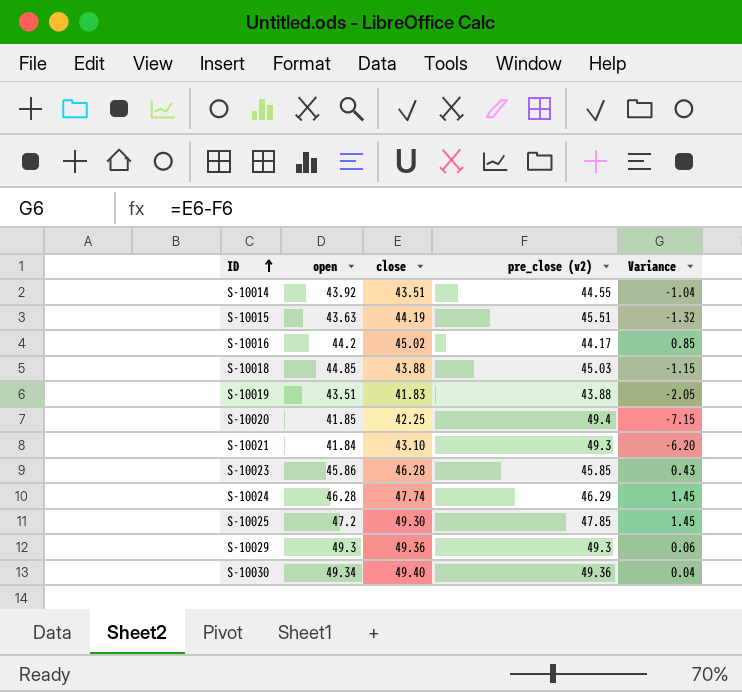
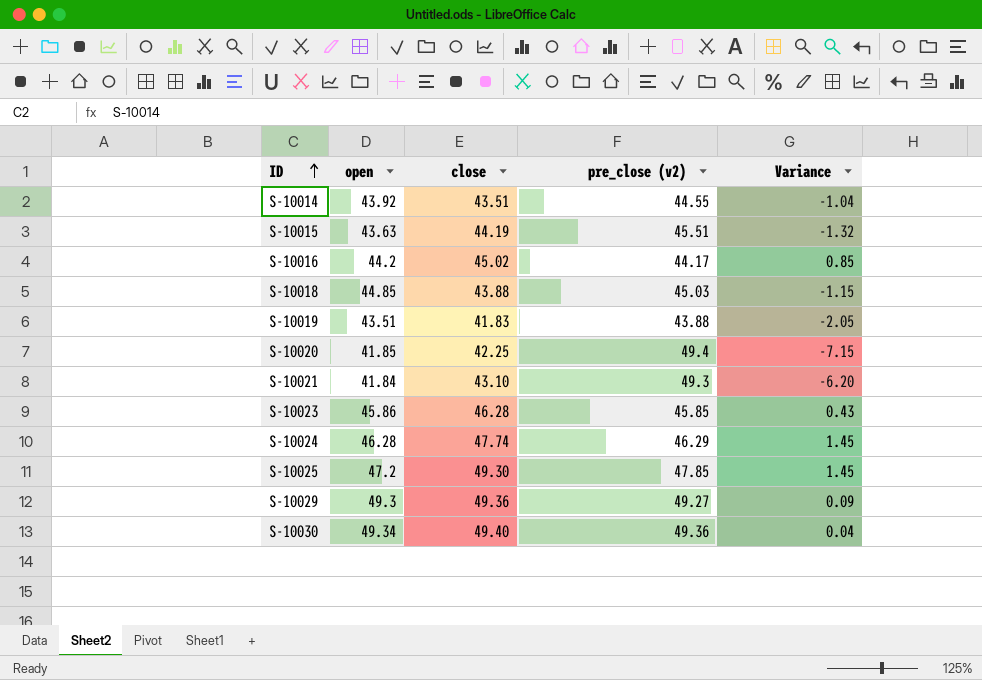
S-10029 | pre_close (v2): 49.3 -> 49.27
S-10029 | Variance: 0.06 -> 0.09

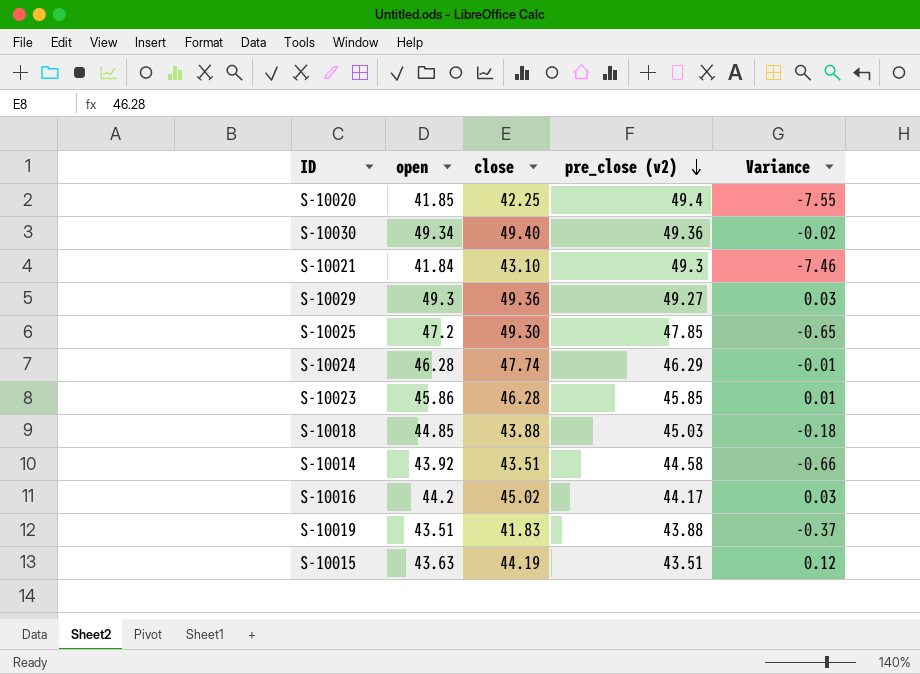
row order: ID ascending -> pre_close (v2) descending
column Variance | formula: [close] - [pre_close (v2)] -> [open] - [pre_close (v2)]
S-10014 | pre_close (v2): 44.55 -> 44.58
S-10015 | pre_close (v2): 45.51 -> 43.51

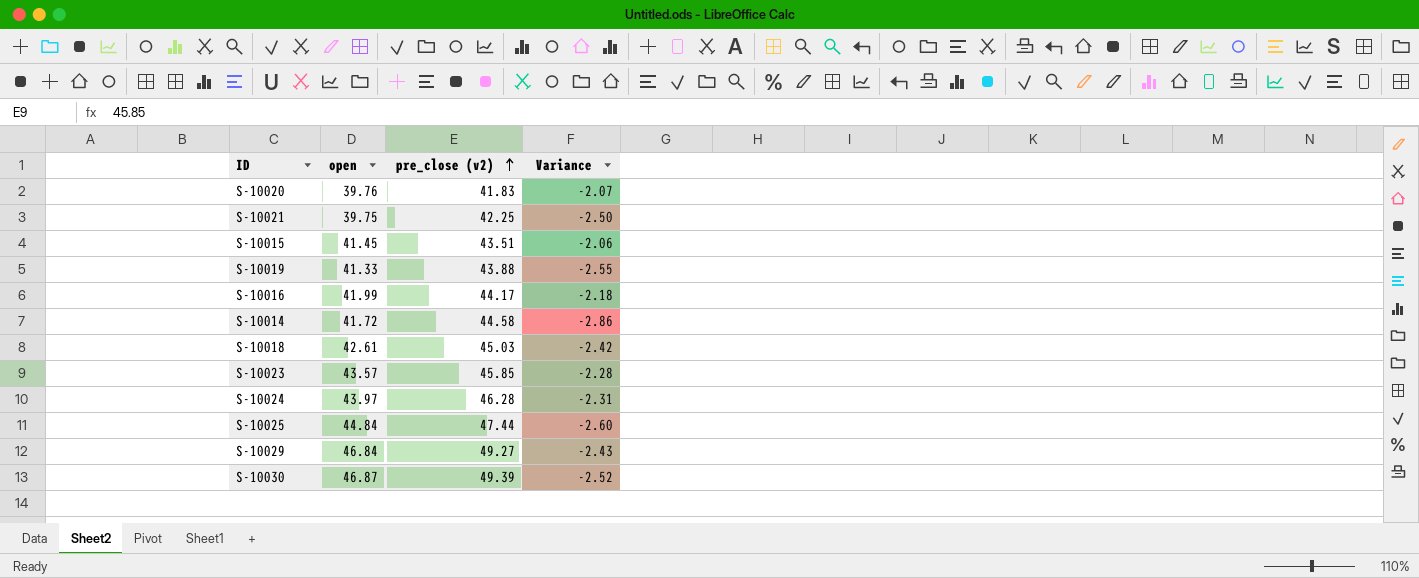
row order: pre_close (v2) descending -> pre_close (v2) ascending
column close | position: 3 -> none
S-10020 | open: 41.85 -> 39.76
S-10020 | pre_close (v2): 49.4 -> 41.83
S-10020 | Variance: -7.55 -> -2.07
S-10021 | open: 41.84 -> 39.75
S-10021 | pre_close (v2): 49.3 -> 42.25
S-10021 | Variance: -7.46 -> -2.50
S-10015 | open: 43.63 -> 41.45
S-10015 | Variance: 0.12 -> -2.06
S-10019 | open: 43.51 -> 41.33
S-10019 | Variance: -0.37 -> -2.55
S-10016 | open: 44.2 -> 41.99
S-10016 | Variance: 0.03 -> -2.18
S-10014 | open: 43.92 -> 41.72
S-10014 | Variance: -0.66 -> -2.86
S-10018 | open: 44.85 -> 42.61
S-10018 | Variance: -0.18 -> -2.42
S-10023 | open: 45.86 -> 43.57
S-10023 | Variance: 0.01 -> -2.28
S-10024 | open: 46.28 -> 43.97
S-10024 | pre_close (v2): 46.29 -> 46.28
S-10024 | Variance: -0.01 -> -2.31
S-10025 | open: 47.2 -> 44.84
S-10025 | pre_close (v2): 47.85 -> 47.44
S-10025 | Variance: -0.65 -> -2.60
S-10029 | open: 49.3 -> 46.84
S-10029 | Variance: 0.03 -> -2.43
S-10030 | open: 49.34 -> 46.87
S-10030 | pre_close (v2): 49.36 -> 49.39
S-10030 | Variance: -0.02 -> -2.52

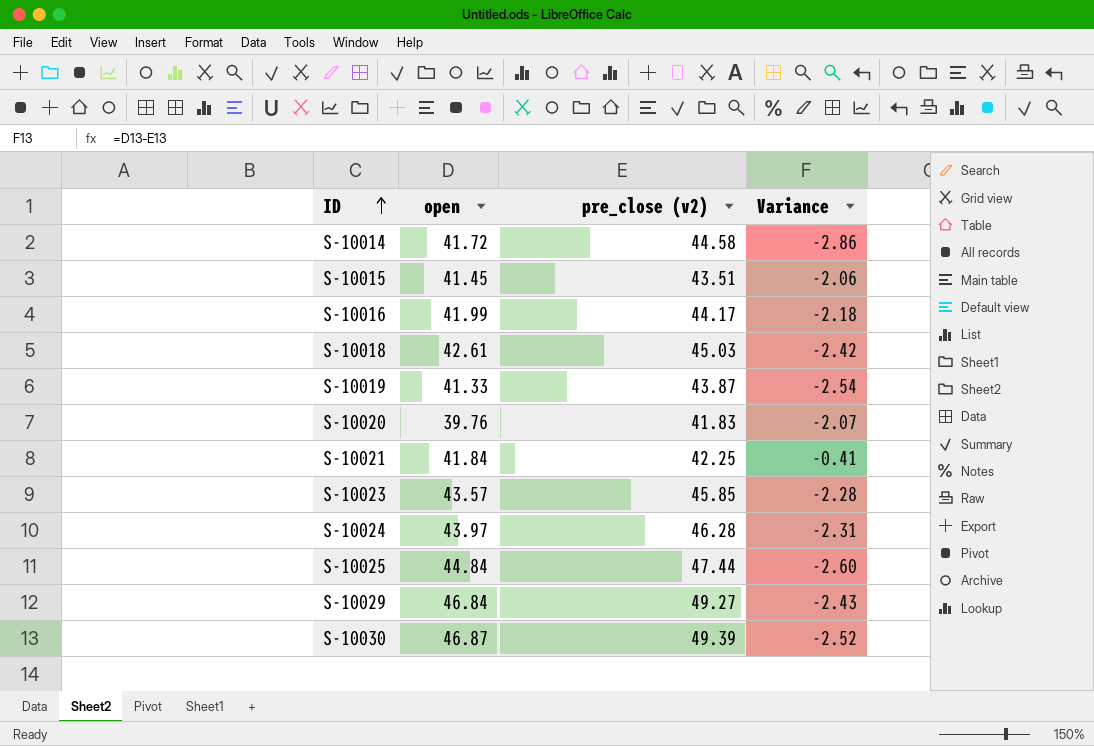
row order: pre_close (v2) ascending -> ID ascending
S-10019 | pre_close (v2): 43.88 -> 43.87
S-10019 | Variance: -2.55 -> -2.54
S-10021 | open: 39.75 -> 41.84
S-10021 | Variance: -2.50 -> -0.41

